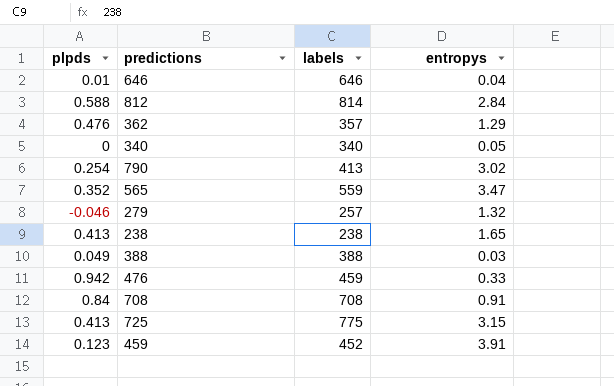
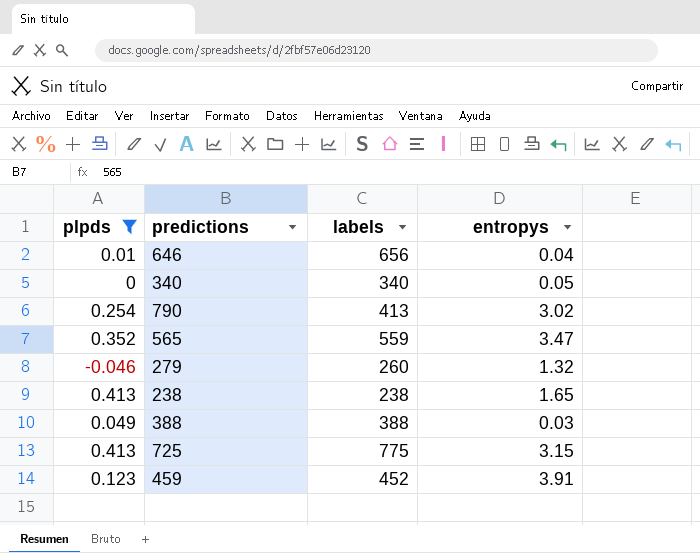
filter: none -> plpds <= 0.413
646 | labels: 646 -> 656
279 | labels: 257 -> 260

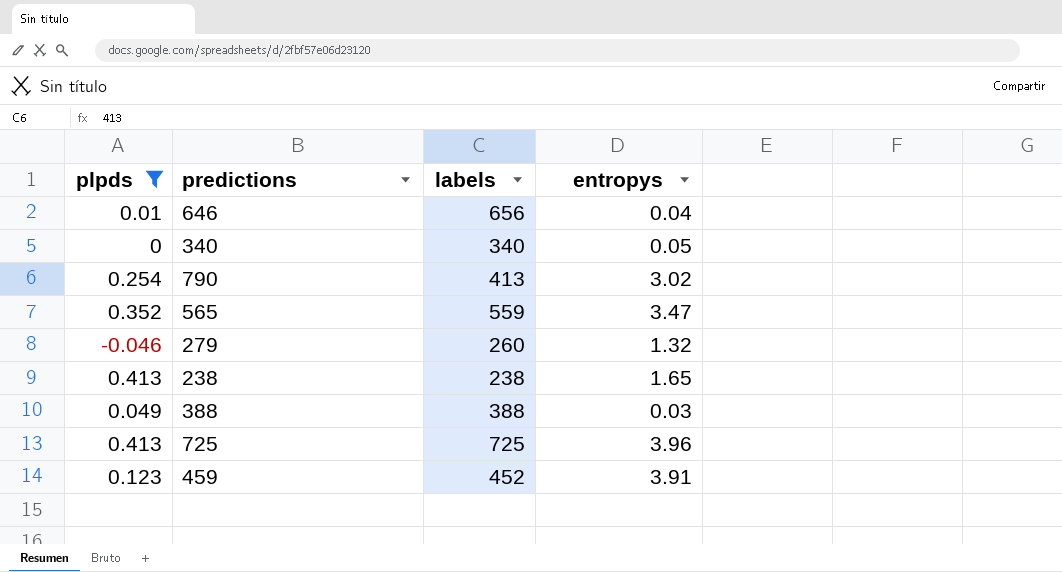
725 | labels: 775 -> 725
725 | entropys: 3.15 -> 3.96

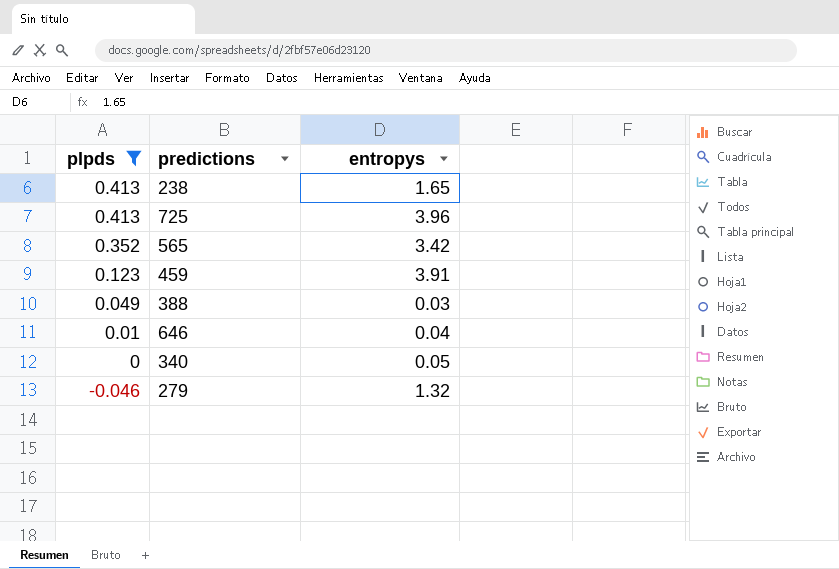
row order: none -> plpds descending
column labels | position: 3 -> none
row 790: 0.254 | 413 | 3.02 -> none
565 | entropys: 3.47 -> 3.42

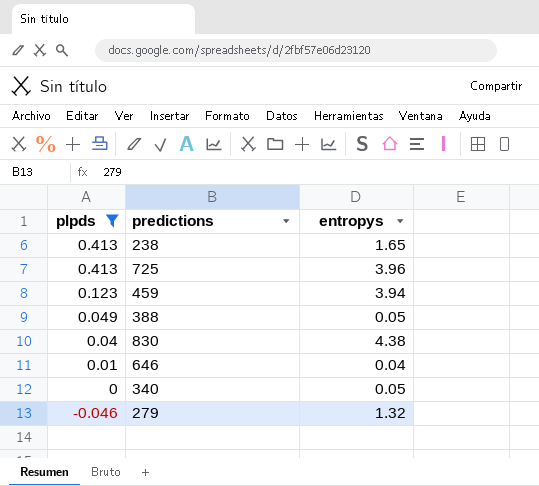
row 565: 0.352 | 3.42 -> none
459 | entropys: 3.91 -> 3.94
388 | entropys: 0.03 -> 0.05
row 830: none -> 0.04 | 4.38

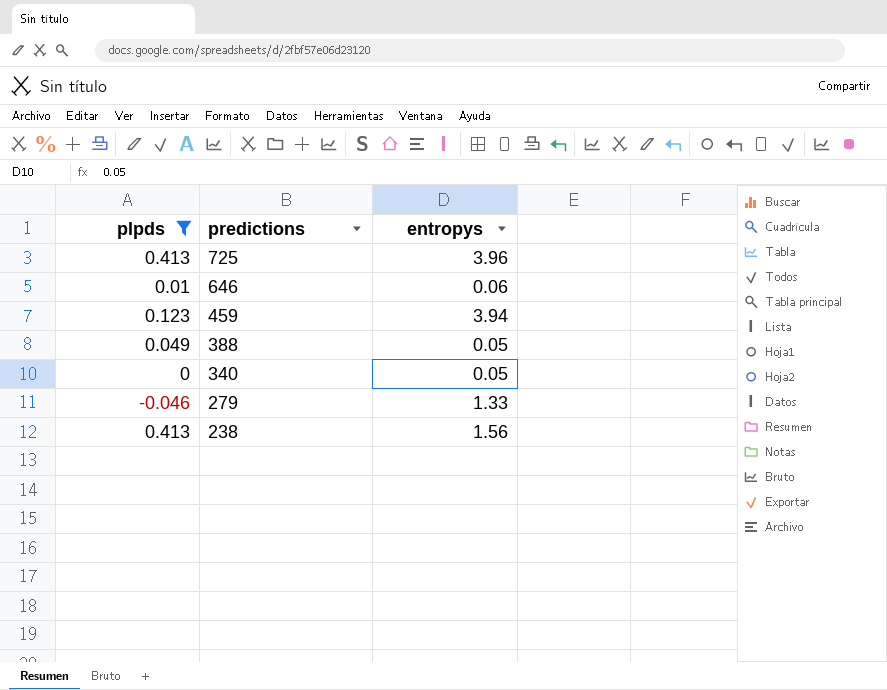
row order: plpds descending -> predictions descending
row 830: 0.04 | 4.38 -> none
646 | entropys: 0.04 -> 0.06
279 | entropys: 1.32 -> 1.33
238 | entropys: 1.65 -> 1.56

